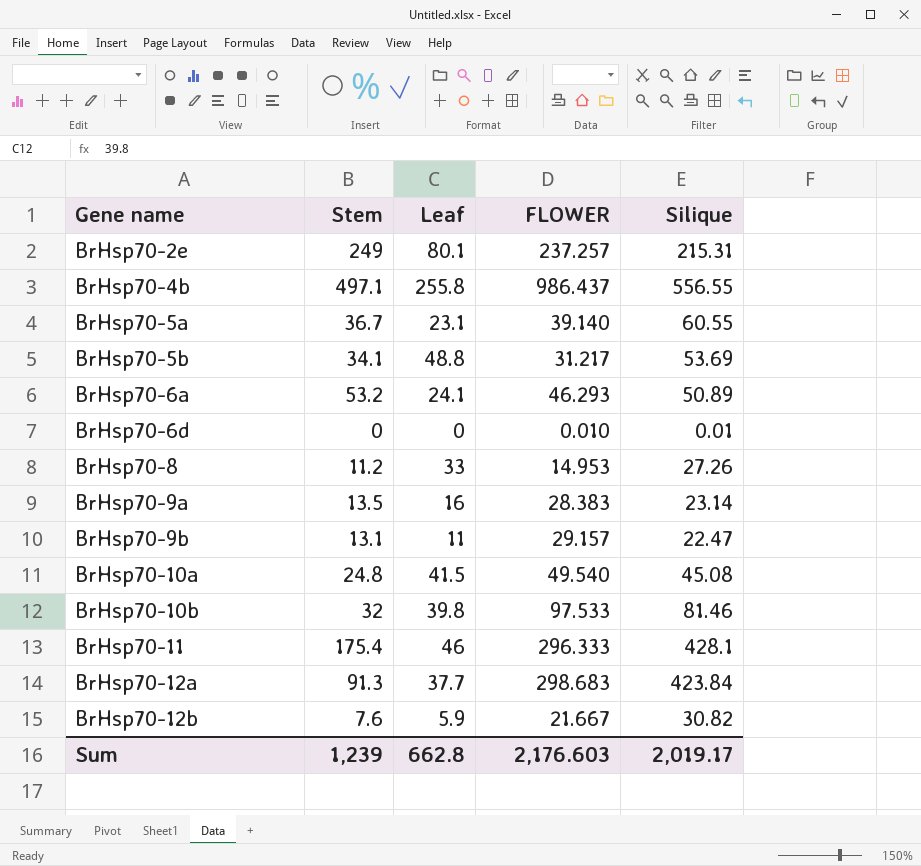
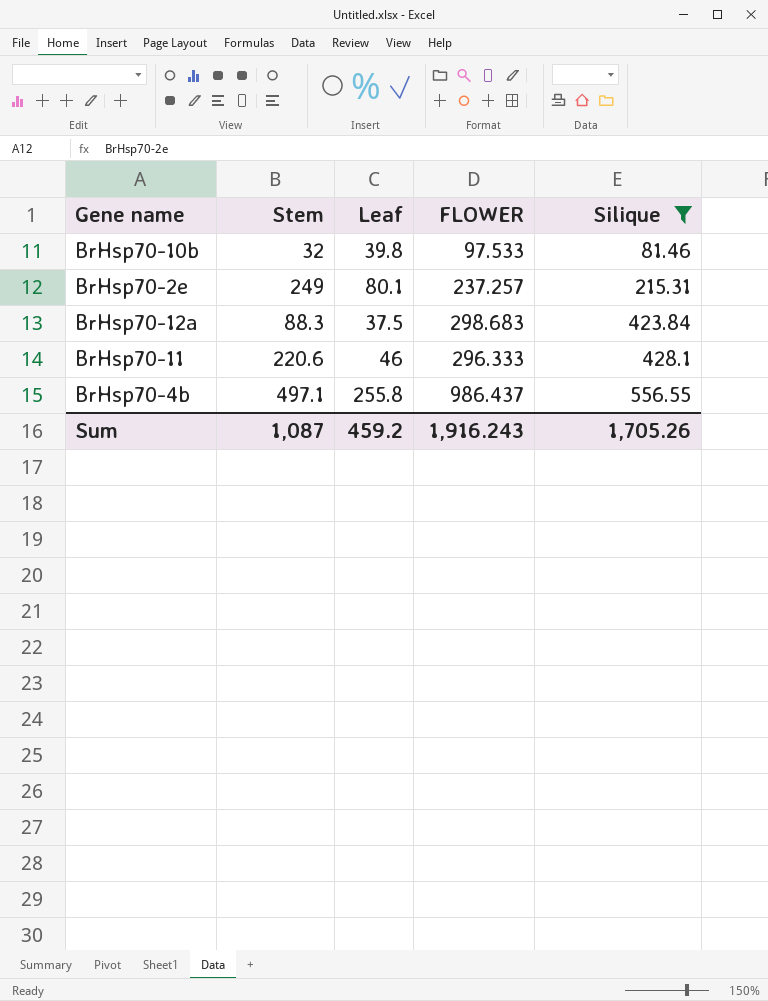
filter: none -> Silique >= 81.46
row order: Gene name ascending -> Silique ascending
BrHsp70-12a | Stem: 91.3 -> 88.3
BrHsp70-12a | Leaf: 37.7 -> 37.5
BrHsp70-11 | Stem: 175.4 -> 220.6
Sum | Stem: 1,239 -> 1,087
Sum | Leaf: 662.8 -> 459.2
Sum | FLOWER: 2,176.603 -> 1,916.243
Sum | Silique: 2,019.17 -> 1,705.26

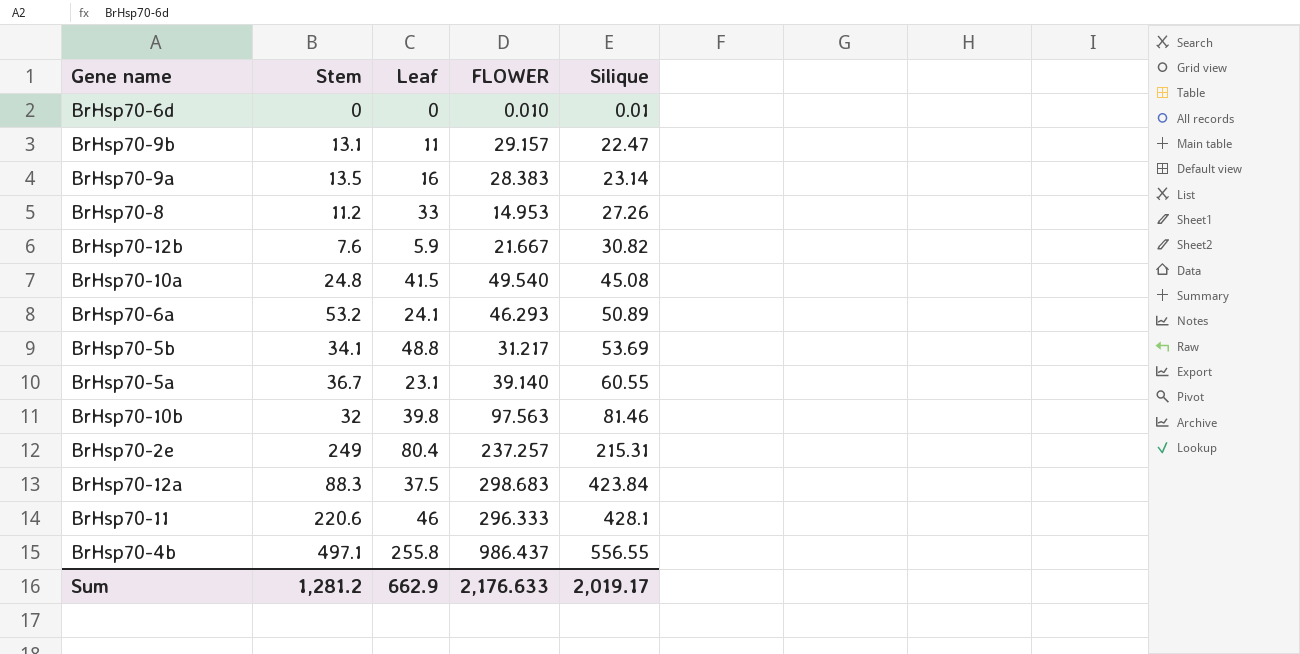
filter: Silique >= 81.46 -> none
BrHsp70-10b | FLOWER: 97.533 -> 97.563
BrHsp70-2e | Leaf: 80.1 -> 80.4
Sum | Stem: 1,087 -> 1,281.2
Sum | Leaf: 459.2 -> 662.9
Sum | FLOWER: 1,916.243 -> 2,176.633
Sum | Silique: 1,705.26 -> 2,019.17

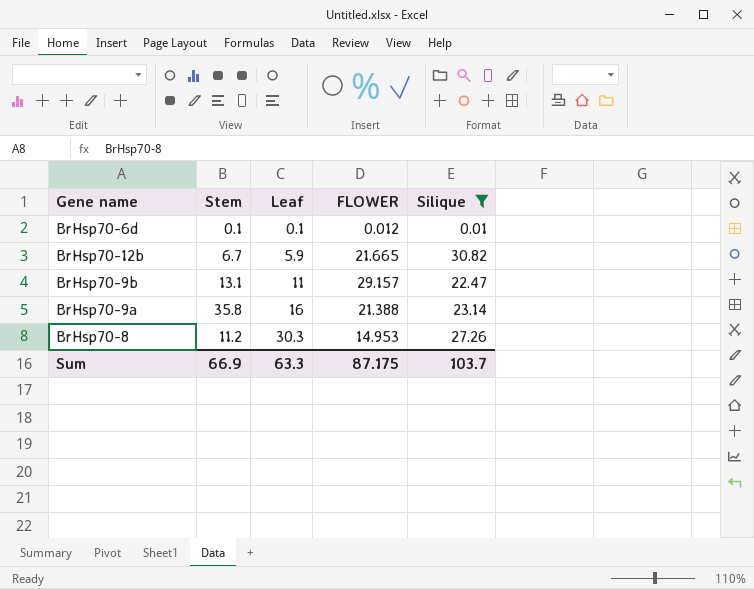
filter: none -> Silique <= 30.82
row order: Silique ascending -> Leaf ascending
BrHsp70-6d | Stem: 0 -> 0.1
BrHsp70-6d | Leaf: 0 -> 0.1
BrHsp70-6d | FLOWER: 0.010 -> 0.012
BrHsp70-12b | Stem: 7.6 -> 6.7
BrHsp70-12b | FLOWER: 21.667 -> 21.665
BrHsp70-9a | Stem: 13.5 -> 35.8
BrHsp70-9a | FLOWER: 28.383 -> 21.388
BrHsp70-8 | Leaf: 33 -> 30.3
Sum | Stem: 1,281.2 -> 66.9
Sum | Leaf: 662.9 -> 63.3
Sum | FLOWER: 2,176.633 -> 87.175
Sum | Silique: 2,019.17 -> 103.7

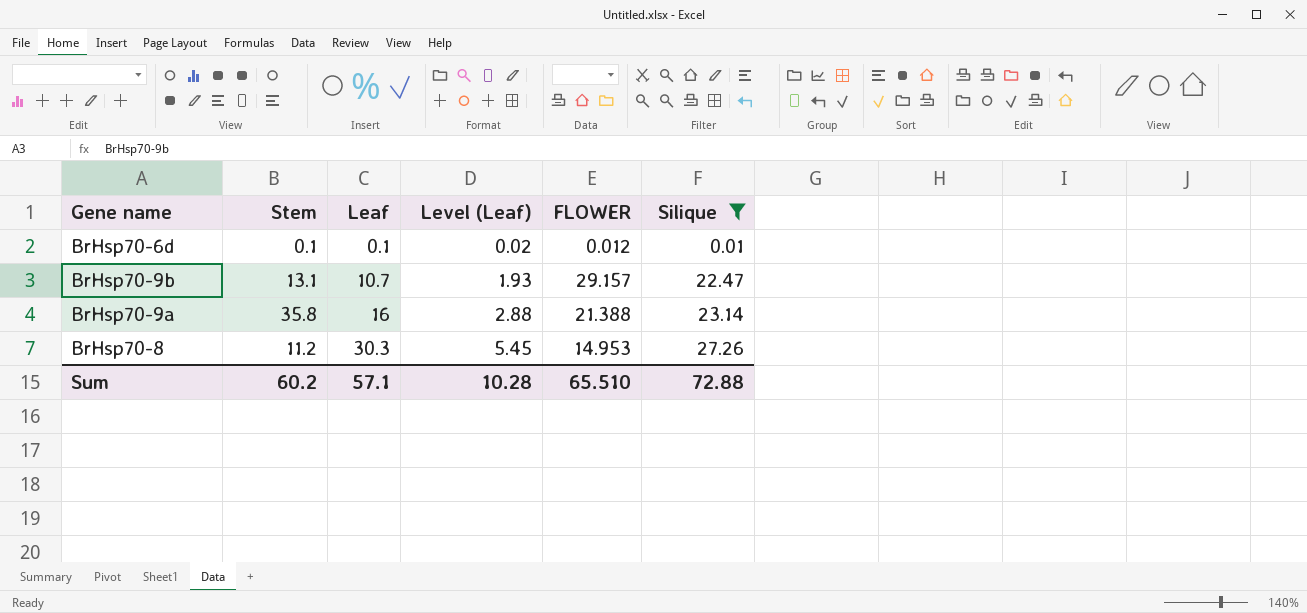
column Level (Leaf) | formula: none -> [Leaf] * 0.18
row BrHsp70-12b: 6.7 | 5.9 | 21.665 | 30.82 -> none
BrHsp70-9b | Leaf: 11 -> 10.7
Sum | Stem: 66.9 -> 60.2
Sum | Leaf: 63.3 -> 57.1
Sum | FLOWER: 87.175 -> 65.510
Sum | Silique: 103.7 -> 72.88

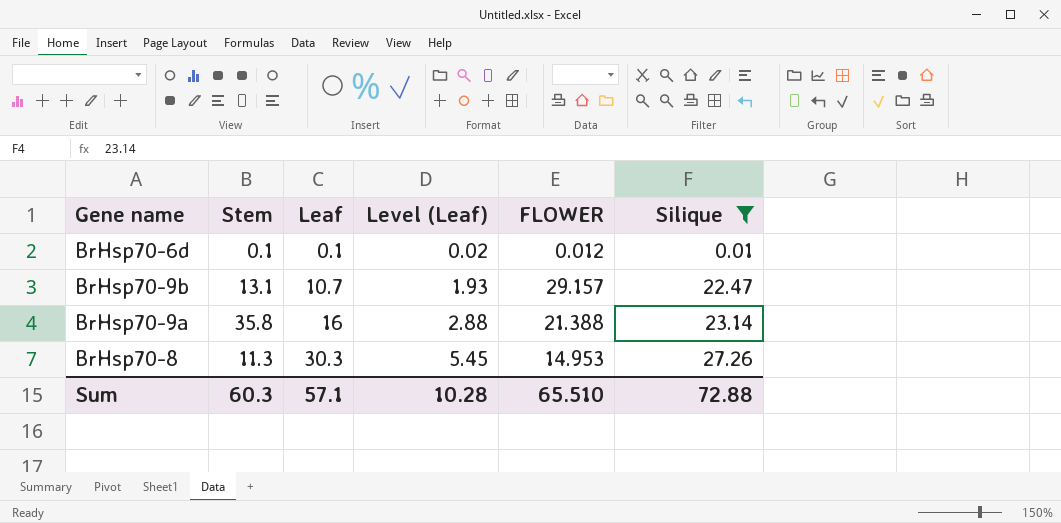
BrHsp70-8 | Stem: 11.2 -> 11.3
Sum | Stem: 60.2 -> 60.3

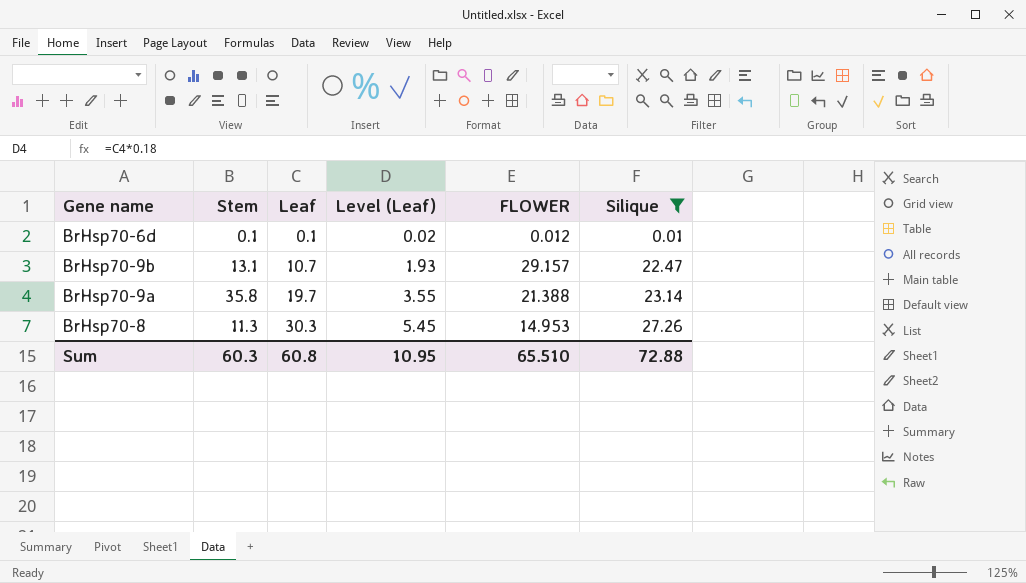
BrHsp70-9a | Leaf: 16 -> 19.7
BrHsp70-9a | Level (Leaf): 2.88 -> 3.55
Sum | Leaf: 57.1 -> 60.8
Sum | Level (Leaf): 10.28 -> 10.95

